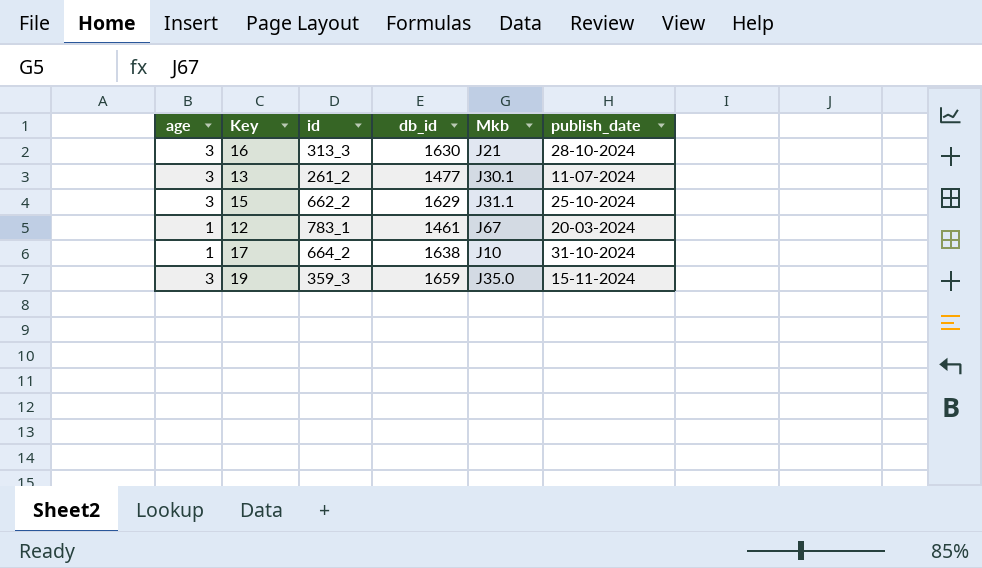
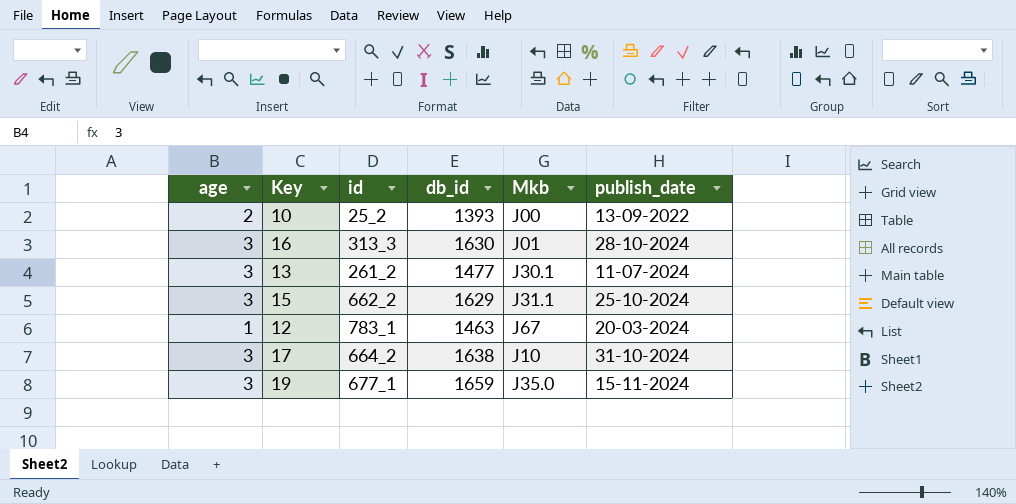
row 10: none -> 2 | 25_2 | 1393 | J00 | 13-09-2022
16 | Mkb: J21 -> J01
12 | db_id: 1461 -> 1463
17 | age: 1 -> 3
19 | id: 359_3 -> 677_1

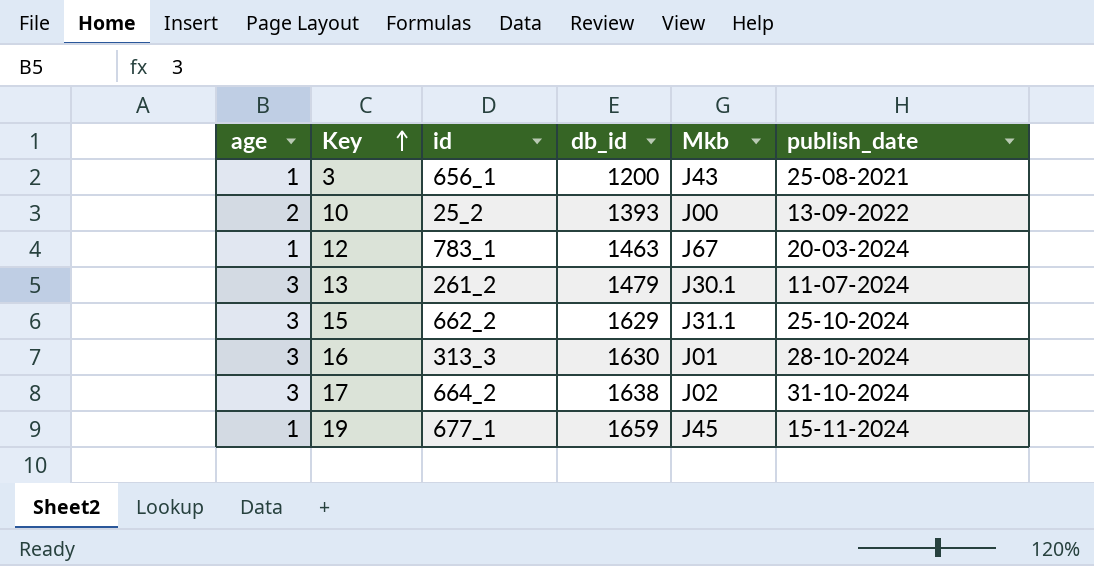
row order: none -> Key ascending
row 3: none -> 1 | 656_1 | 1200 | J43 | 25-08-2021
13 | db_id: 1477 -> 1479
17 | Mkb: J10 -> J02
19 | age: 3 -> 1
19 | Mkb: J35.0 -> J45

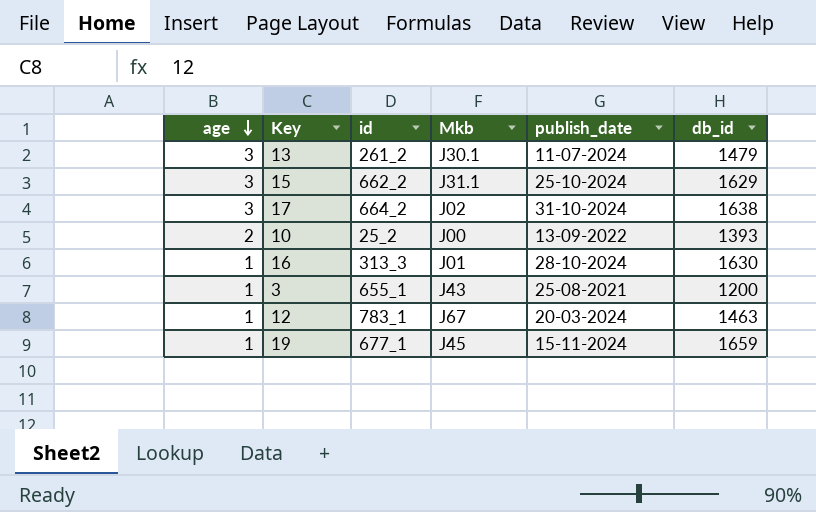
row order: Key ascending -> age descending
column db_id | position: 4 -> 6
16 | age: 3 -> 1
3 | id: 656_1 -> 655_1

